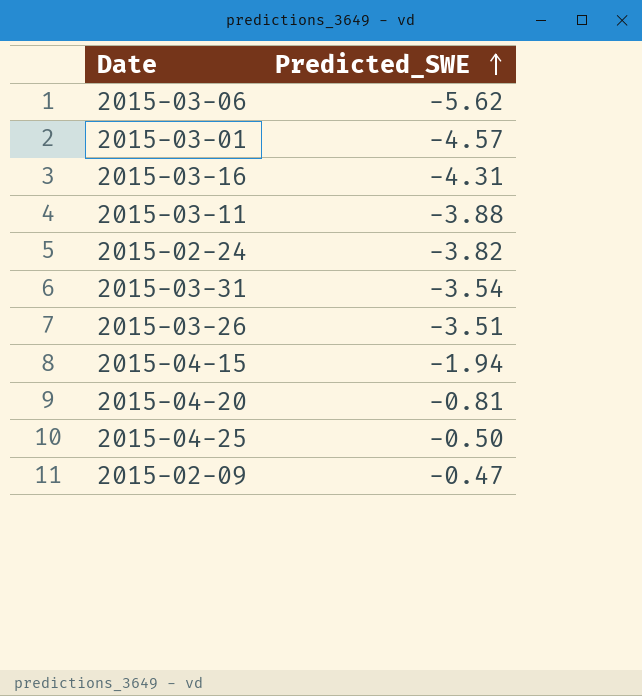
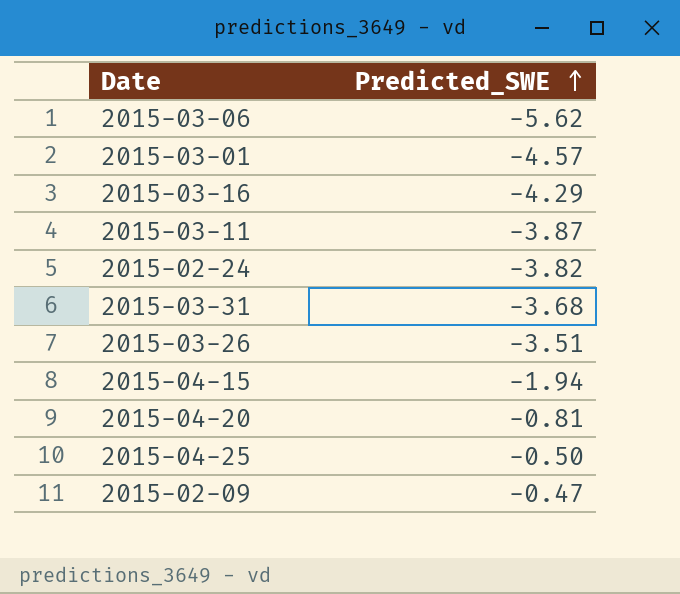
2015-03-16 | Predicted_SWE: -4.31 -> -4.29
2015-03-11 | Predicted_SWE: -3.88 -> -3.87
2015-03-31 | Predicted_SWE: -3.54 -> -3.68

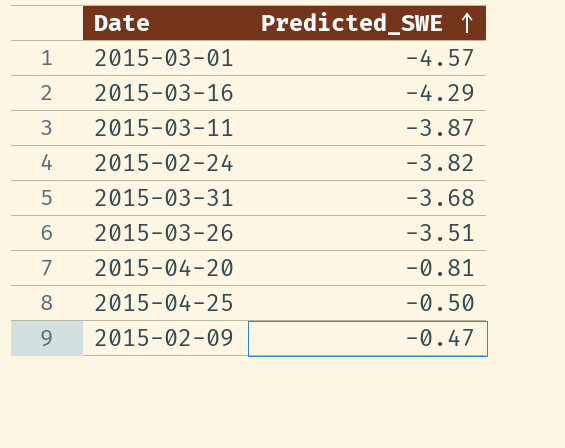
row 2015-03-06: -5.62 -> none
row 2015-04-15: -1.94 -> none

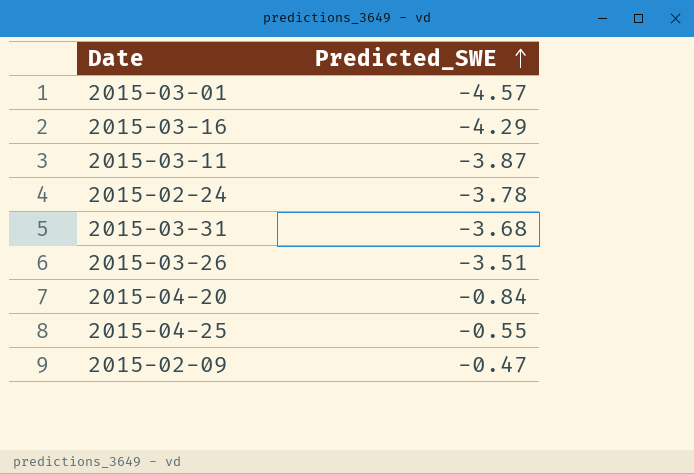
2015-02-24 | Predicted_SWE: -3.82 -> -3.78
2015-04-20 | Predicted_SWE: -0.81 -> -0.84
2015-04-25 | Predicted_SWE: -0.50 -> -0.55

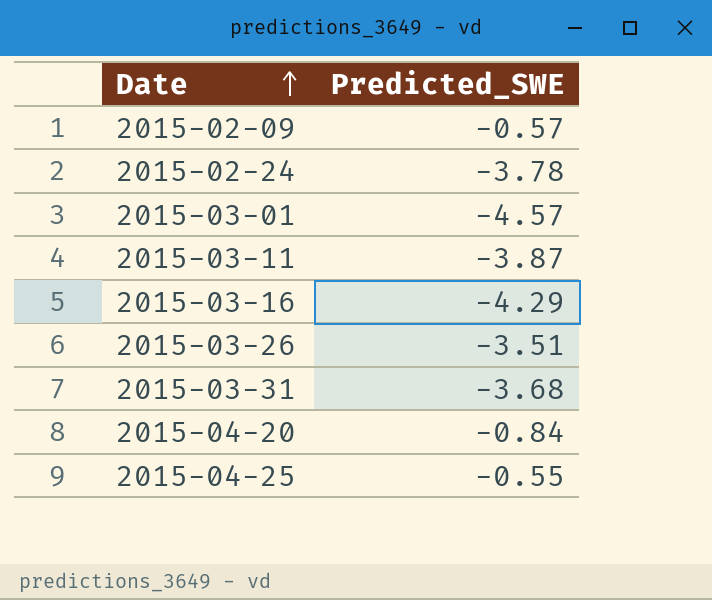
row order: Predicted_SWE ascending -> Date ascending
2015-02-09 | Predicted_SWE: -0.47 -> -0.57

